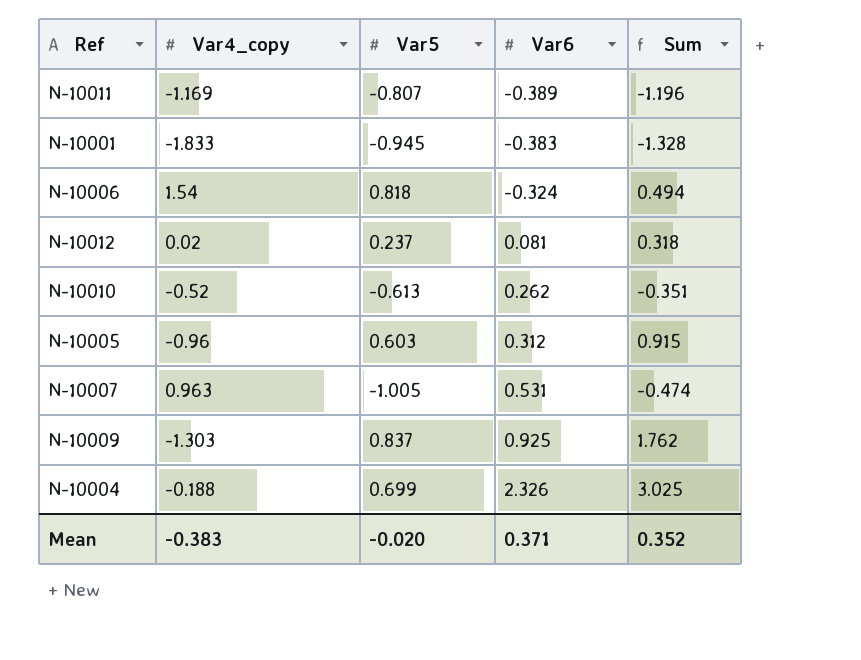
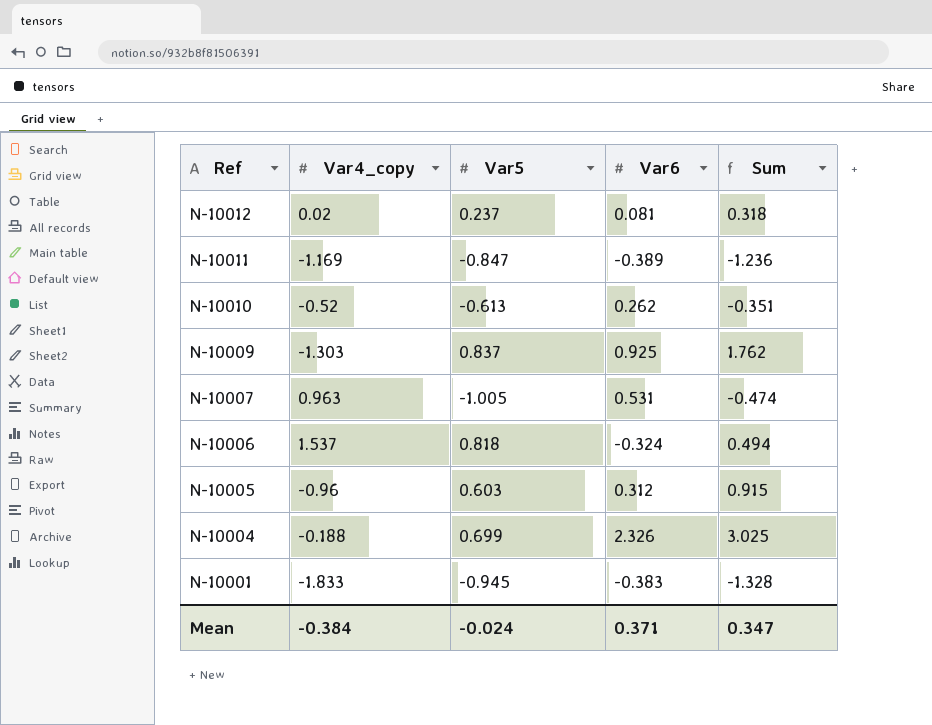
row order: Var6 ascending -> Ref descending
N-10011 | Var5: -0.807 -> -0.847
N-10011 | Sum: -1.196 -> -1.236
N-10006 | Var4_copy: 1.54 -> 1.537
Mean | Var4_copy: -0.383 -> -0.384
Mean | Var5: -0.020 -> -0.024
Mean | Sum: 0.352 -> 0.347

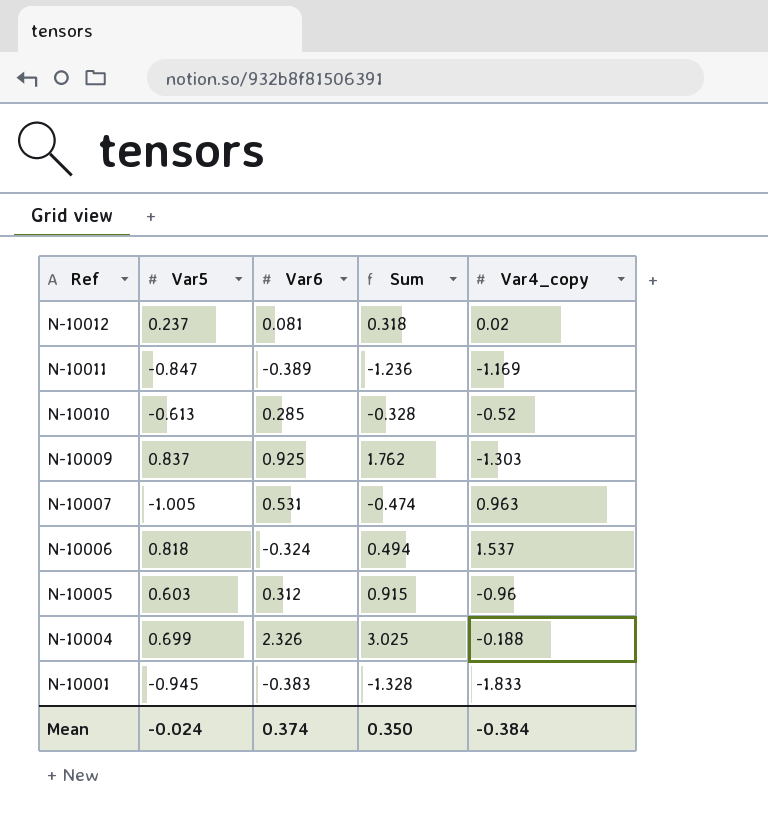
column Var4_copy | position: 2 -> 5
N-10010 | Var6: 0.262 -> 0.285
N-10010 | Sum: -0.351 -> -0.328
Mean | Var6: 0.371 -> 0.374
Mean | Sum: 0.347 -> 0.350

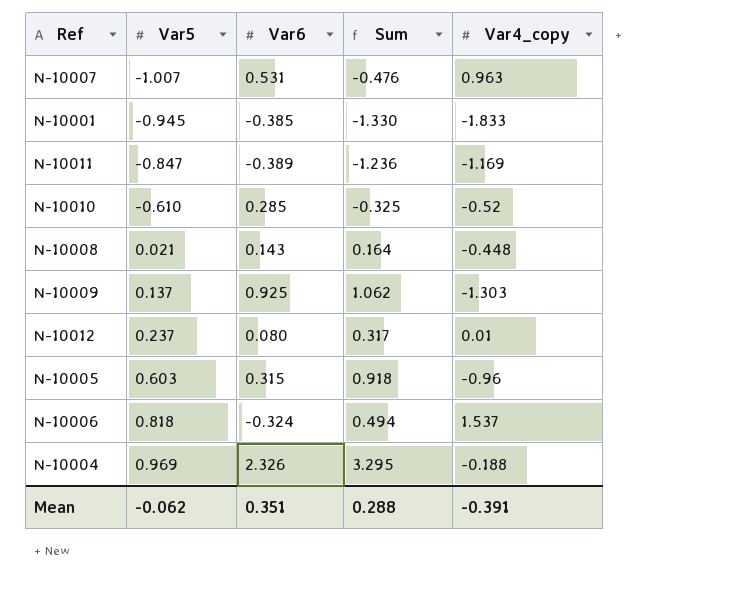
row order: Ref descending -> Var5 ascending
N-10007 | Var5: -1.005 -> -1.007
N-10007 | Sum: -0.474 -> -0.476
N-10001 | Var6: -0.383 -> -0.385
N-10001 | Sum: -1.328 -> -1.330
N-10010 | Var5: -0.613 -> -0.610
N-10010 | Sum: -0.328 -> -0.325
row N-10008: none -> 0.021 | 0.143 | 0.164 | -0.448
N-10009 | Var5: 0.837 -> 0.137
N-10009 | Sum: 1.762 -> 1.062
N-10012 | Var6: 0.081 -> 0.080
N-10012 | Sum: 0.318 -> 0.317
N-10012 | Var4_copy: 0.02 -> 0.01
N-10005 | Var6: 0.312 -> 0.315
N-10005 | Sum: 0.915 -> 0.918
N-10004 | Var5: 0.699 -> 0.969
N-10004 | Sum: 3.025 -> 3.295
Mean | Var5: -0.024 -> -0.062
Mean | Var6: 0.374 -> 0.351
Mean | Sum: 0.350 -> 0.288
Mean | Var4_copy: -0.384 -> -0.391

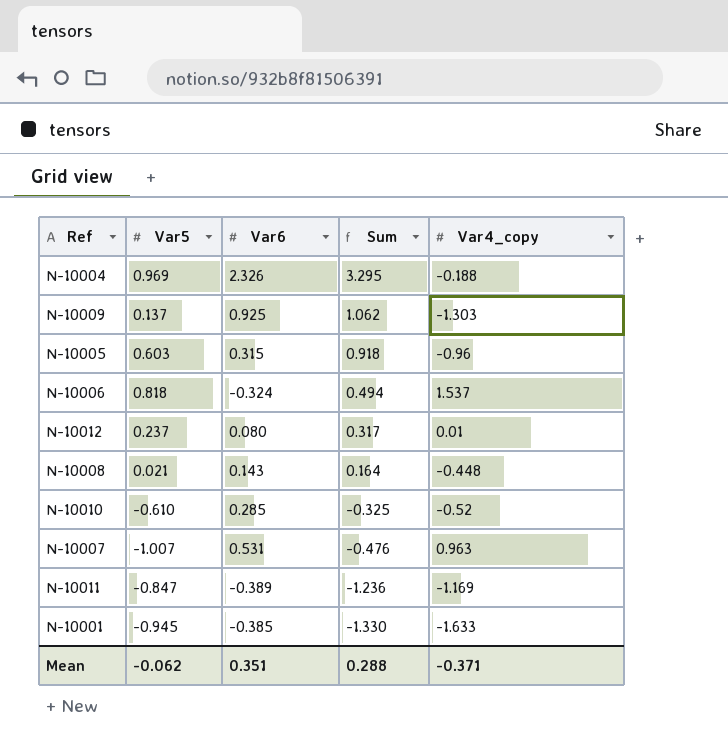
row order: Var5 ascending -> Sum descending
N-10001 | Var4_copy: -1.833 -> -1.633
Mean | Var4_copy: -0.391 -> -0.371

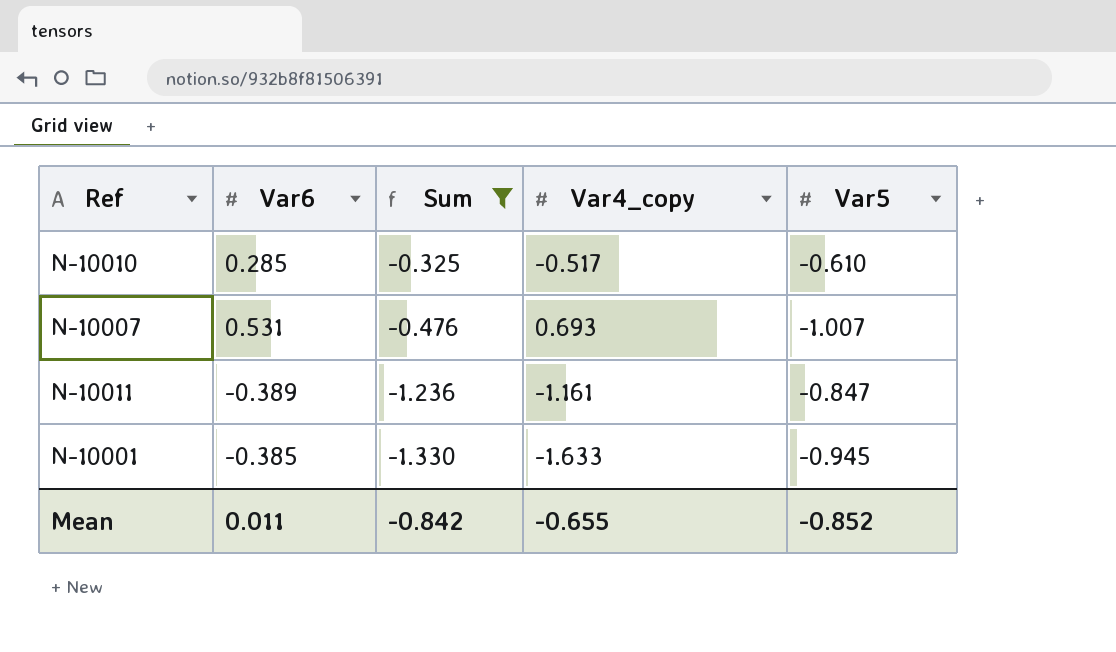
filter: none -> Sum <= -0.325
column Var5 | position: 2 -> 5
N-10010 | Var4_copy: -0.52 -> -0.517
N-10007 | Var4_copy: 0.963 -> 0.693
N-10011 | Var4_copy: -1.169 -> -1.161
Mean | Var6: 0.351 -> 0.011
Mean | Sum: 0.288 -> -0.842
Mean | Var4_copy: -0.371 -> -0.655
Mean | Var5: -0.062 -> -0.852

